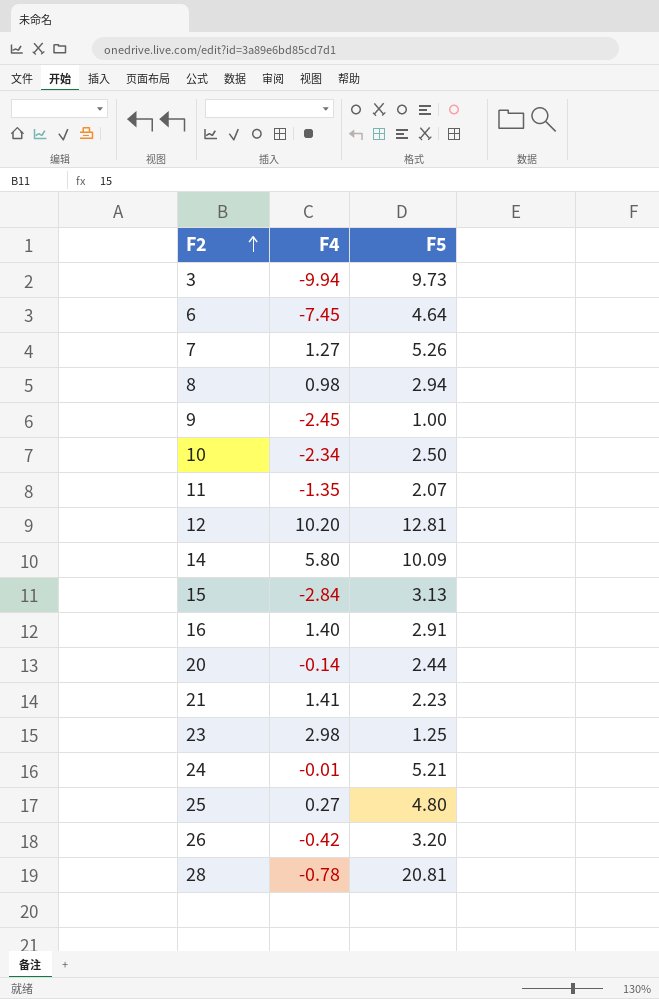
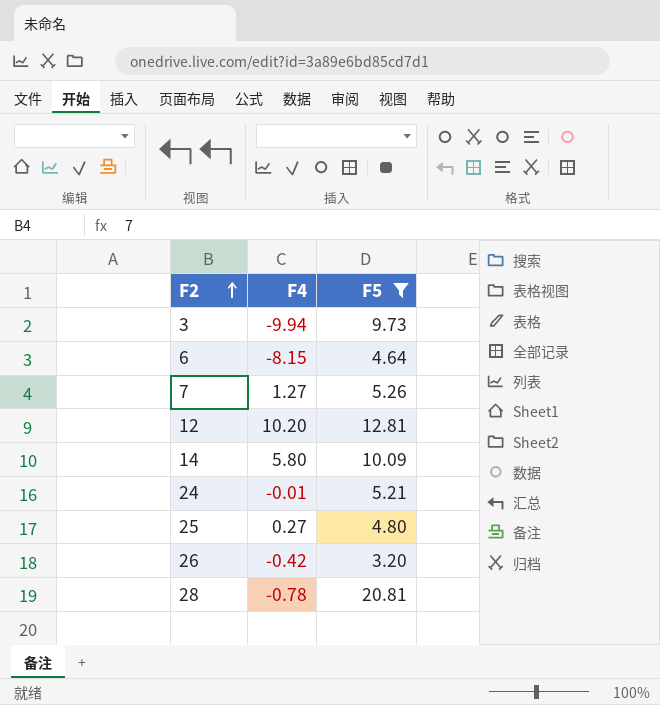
filter: none -> F5 >= 3.20
6 | F4: -7.45 -> -8.15

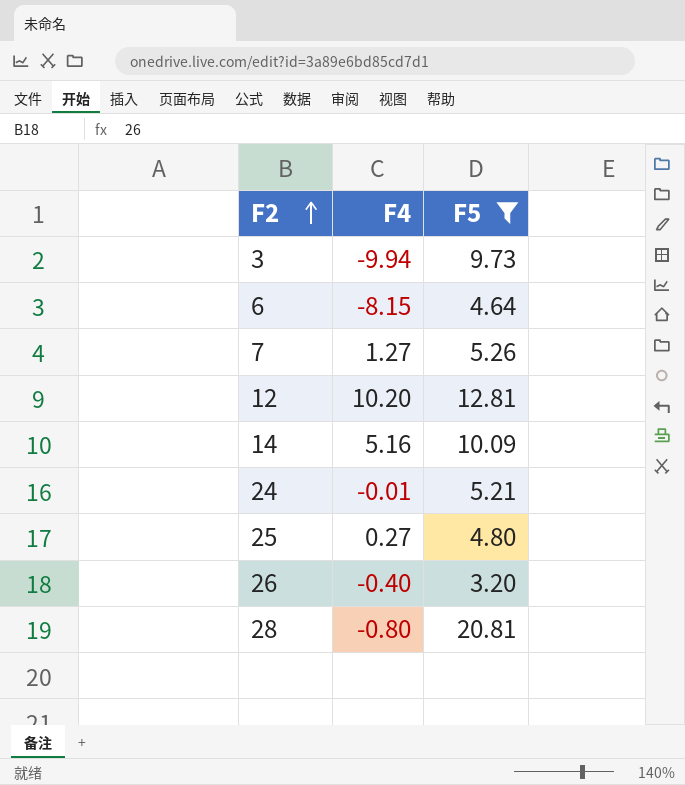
14 | F4: 5.80 -> 5.16
26 | F4: -0.42 -> -0.40
28 | F4: -0.78 -> -0.80

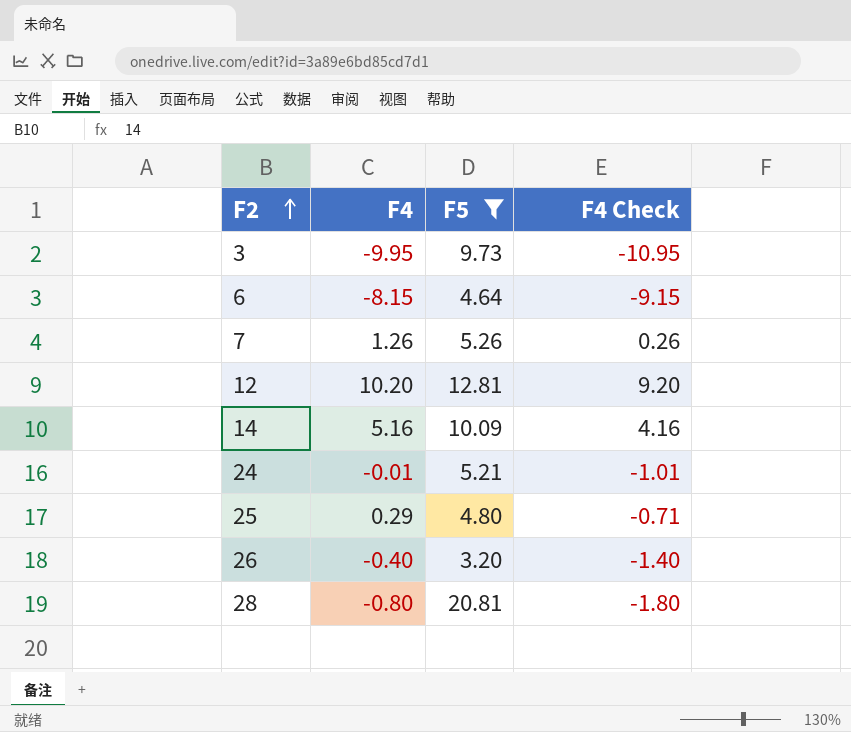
column F4 Check | formula: none -> [F4] - 1
3 | F4: -9.94 -> -9.95
7 | F4: 1.27 -> 1.26
25 | F4: 0.27 -> 0.29

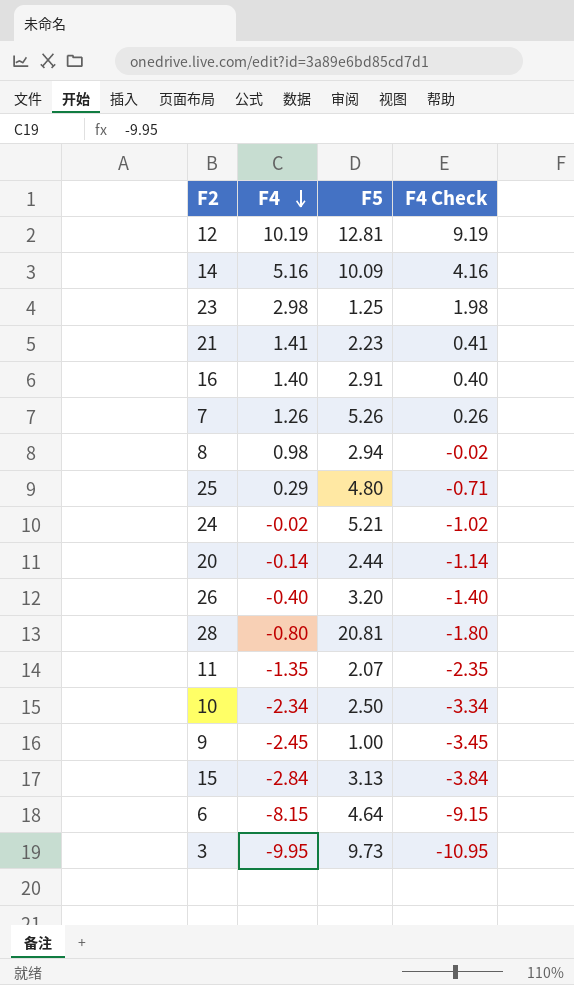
filter: F5 >= 3.20 -> none
row order: F2 ascending -> F4 descending
12 | F4: 10.20 -> 10.19
12 | F4 Check: 9.20 -> 9.19
24 | F4: -0.01 -> -0.02
24 | F4 Check: -1.01 -> -1.02

